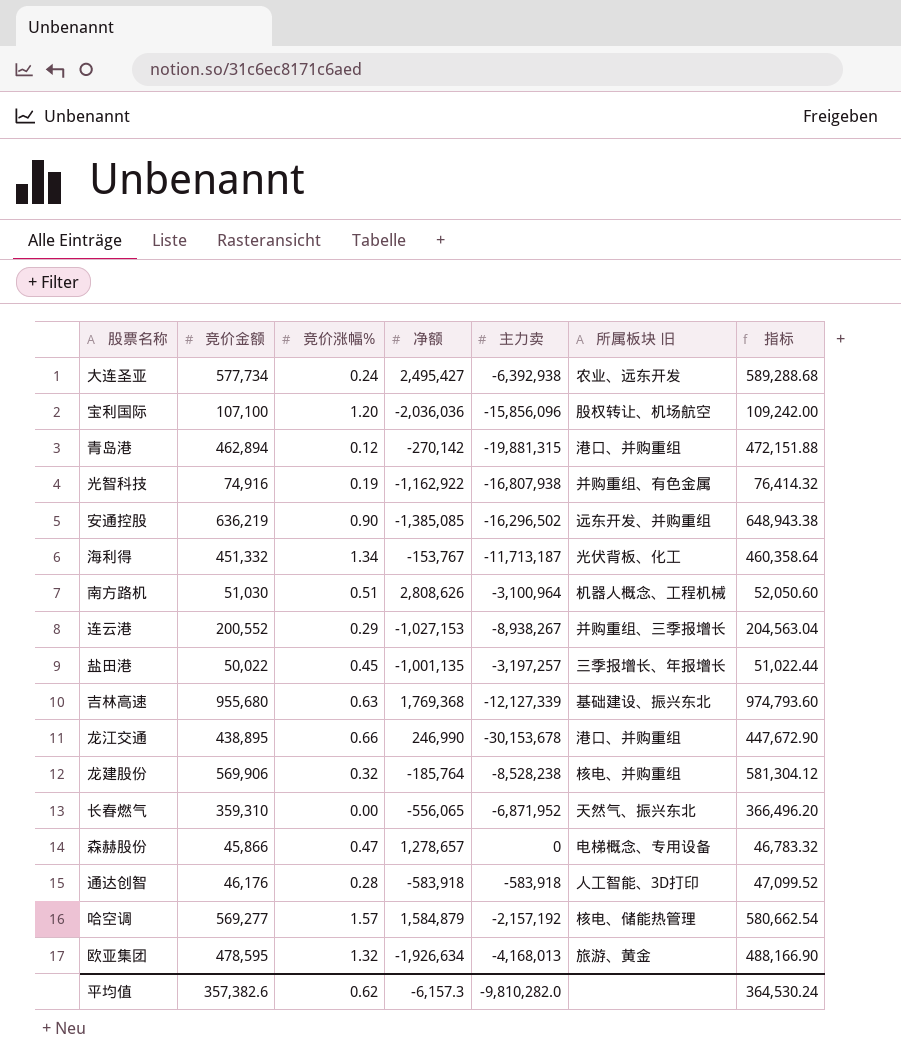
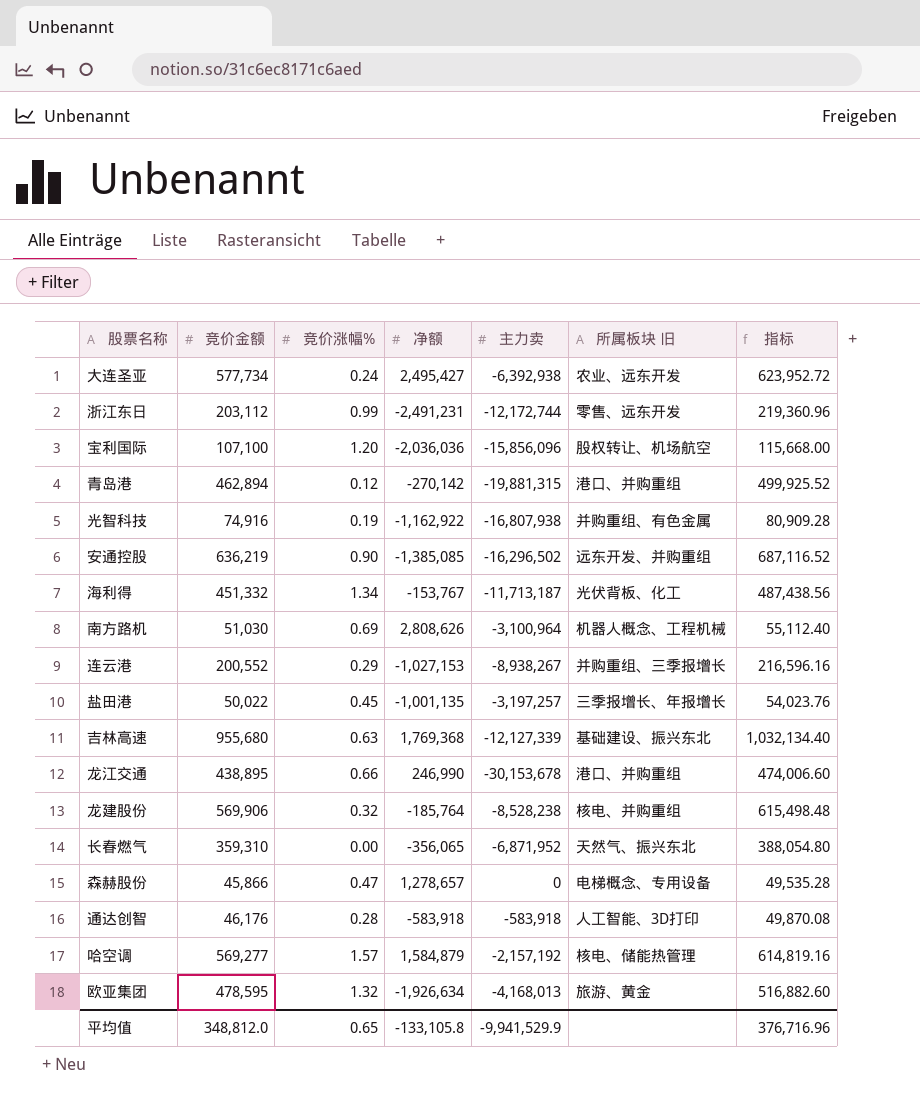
column 指标 | formula: [竞价金额] * 1.02 -> [竞价金额] * 1.08
row 浙江东日: none -> 203,112 | 0.99 | -2,491,231 | -12,172,744 | 零售、远东开发 | 219,360.96
南方路机 | 竞价涨幅%: 0.51 -> 0.69
长春燃气 | 净额: -556,065 -> -356,065
平均值 | 竞价金额: 357,382.6 -> 348,812.0
平均值 | 竞价涨幅%: 0.62 -> 0.65
平均值 | 净额: -6,157.3 -> -133,105.8
平均值 | 主力卖: -9,810,282.0 -> -9,941,529.9
平均值 | 指标: 364,530.24 -> 376,716.96

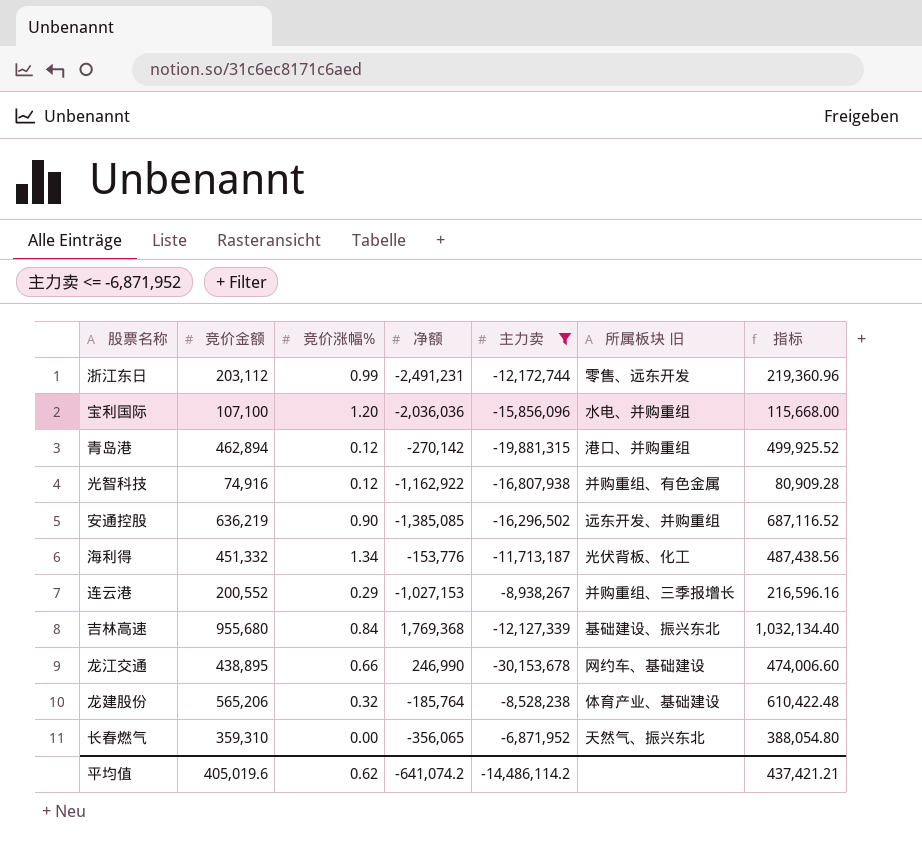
filter: none -> 主力卖 <= -6,871,952
宝利国际 | 所属板块 旧: 股权转让、机场航空 -> 水电、并购重组
光智科技 | 竞价涨幅%: 0.19 -> 0.12
海利得 | 净额: -153,767 -> -153,776
吉林高速 | 竞价涨幅%: 0.63 -> 0.84
龙江交通 | 所属板块 旧: 港口、并购重组 -> 网约车、基础建设
龙建股份 | 竞价金额: 569,906 -> 565,206
龙建股份 | 所属板块 旧: 核电、并购重组 -> 体育产业、基础建设
龙建股份 | 指标: 615,498.48 -> 610,422.48
平均值 | 竞价金额: 348,812.0 -> 405,019.6
平均值 | 竞价涨幅%: 0.65 -> 0.62
平均值 | 净额: -133,105.8 -> -641,074.2
平均值 | 主力卖: -9,941,529.9 -> -14,486,114.2
平均值 | 指标: 376,716.96 -> 437,421.21

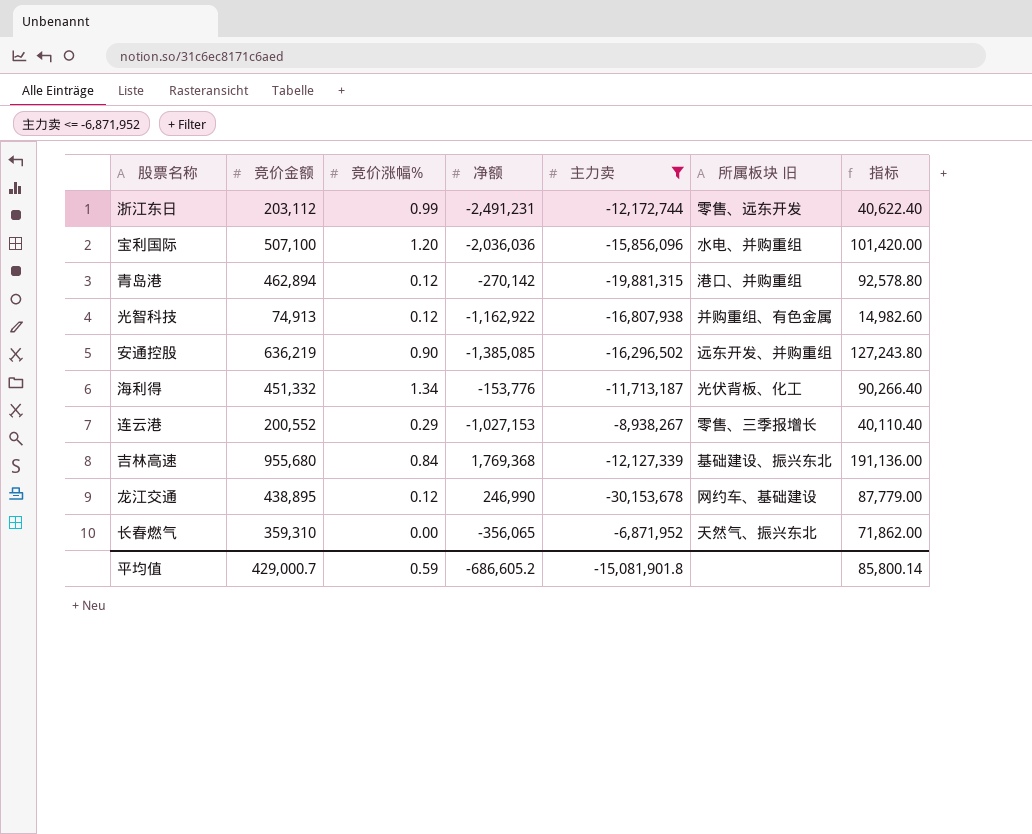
column 指标 | formula: [竞价金额] * 1.08 -> [竞价金额] * 0.2
row 龙建股份: 565,206 | 0.32 | -185,764 | -8,528,238 | 体育产业、基础建设 | 610,422.48 -> none
宝利国际 | 竞价金额: 107,100 -> 507,100
光智科技 | 竞价金额: 74,916 -> 74,913
连云港 | 所属板块 旧: 并购重组、三季报增长 -> 零售、三季报增长
龙江交通 | 竞价涨幅%: 0.66 -> 0.12
平均值 | 竞价金额: 405,019.6 -> 429,000.7
平均值 | 竞价涨幅%: 0.62 -> 0.59
平均值 | 净额: -641,074.2 -> -686,605.2
平均值 | 主力卖: -14,486,114.2 -> -15,081,901.8
平均值 | 指标: 437,421.21 -> 85,800.14

